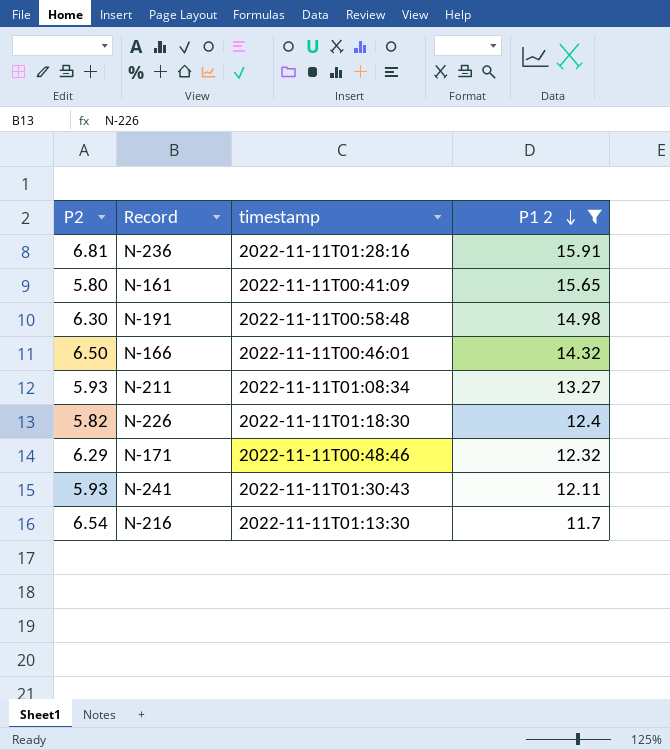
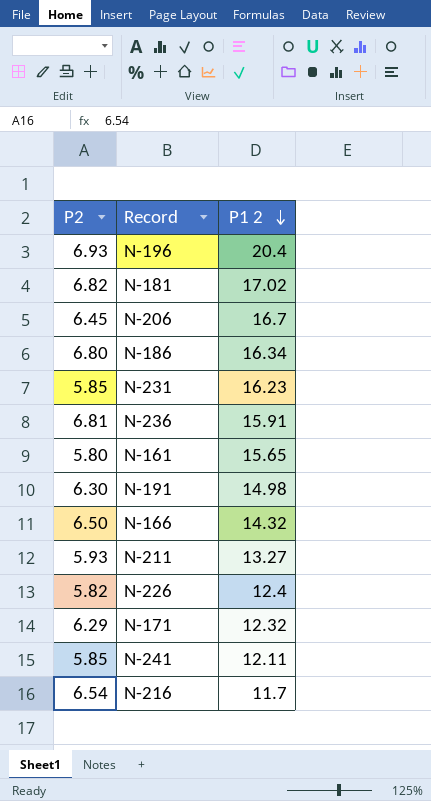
filter: P1 2 <= 15.91 -> none
column timestamp | position: 3 -> none
N-241 | P2: 5.93 -> 5.85

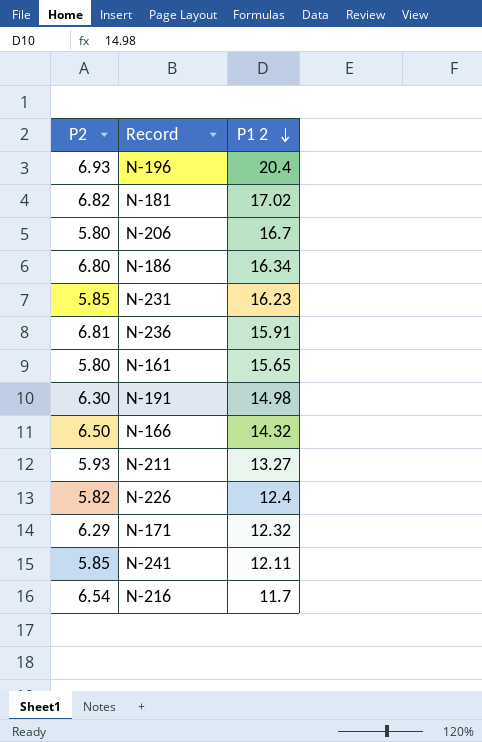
N-206 | P2: 6.45 -> 5.80

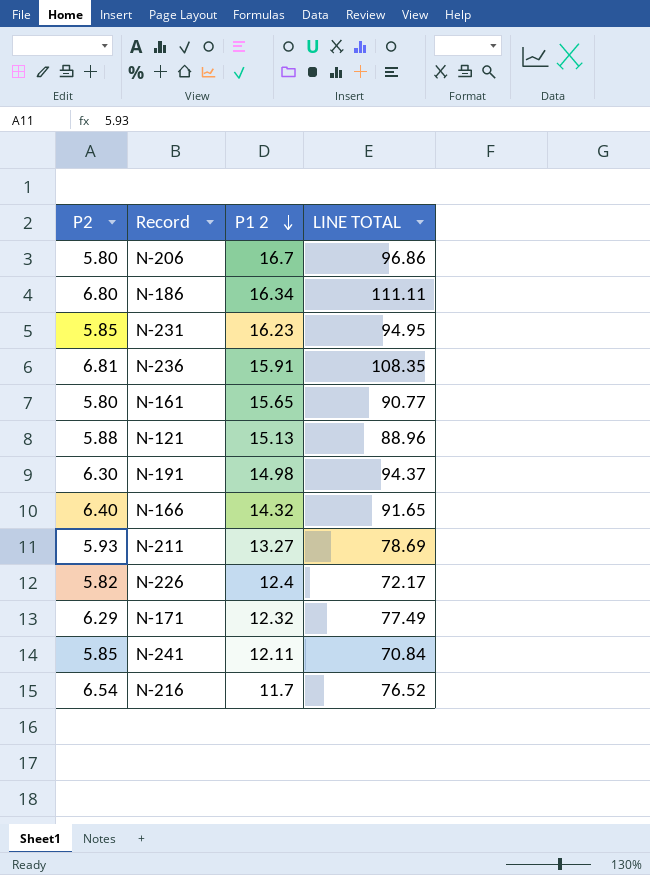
column LINE TOTAL | formula: none -> [P2] * [P1 2]
row N-196: 6.93 | 20.4 -> none
row N-181: 6.82 | 17.02 -> none
row N-121: none -> 5.88 | 15.13 | 88.96
N-166 | P2: 6.50 -> 6.40

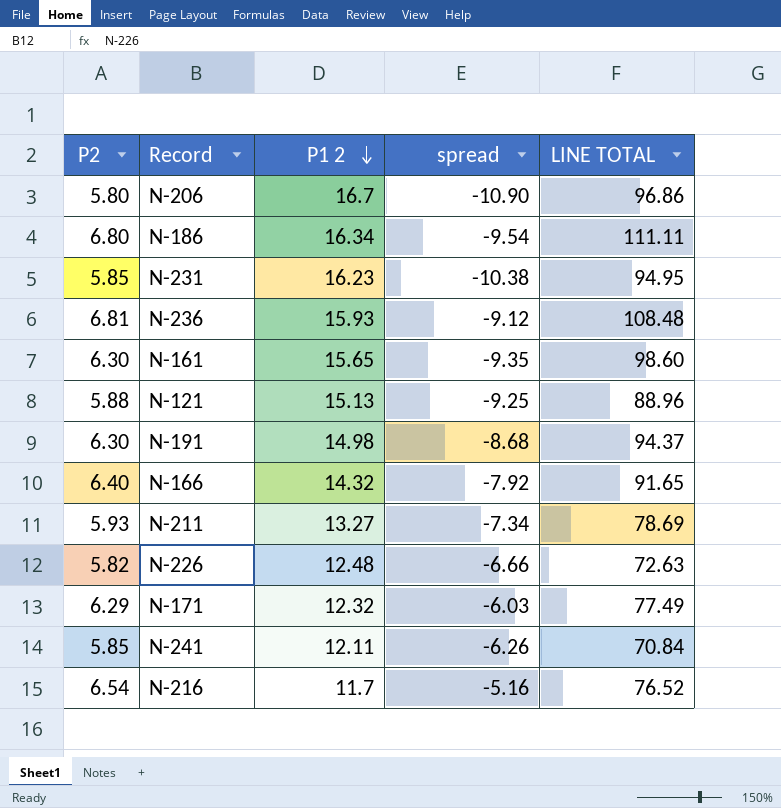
column spread | formula: none -> [P2] - [P1 2]
N-236 | P1 2: 15.91 -> 15.93
N-236 | LINE TOTAL: 108.35 -> 108.48
N-161 | P2: 5.80 -> 6.30
N-161 | LINE TOTAL: 90.77 -> 98.60
N-226 | P1 2: 12.4 -> 12.48
N-226 | LINE TOTAL: 72.17 -> 72.63

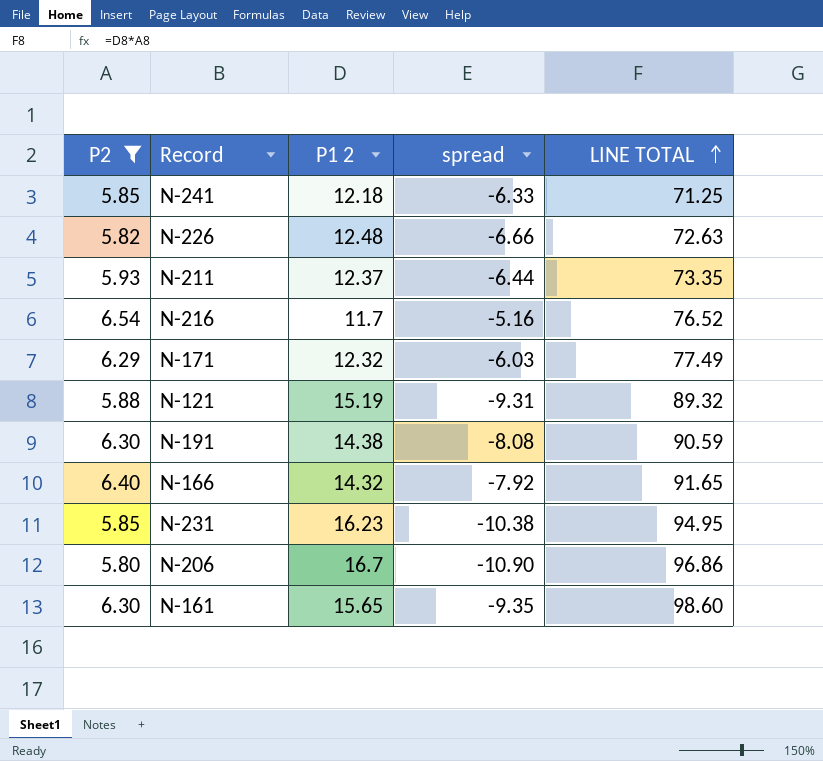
filter: none -> P2 <= 6.54
row order: P1 2 descending -> LINE TOTAL ascending
N-241 | P1 2: 12.11 -> 12.18
N-241 | spread: -6.26 -> -6.33
N-241 | LINE TOTAL: 70.84 -> 71.25
N-211 | P1 2: 13.27 -> 12.37
N-211 | spread: -7.34 -> -6.44
N-211 | LINE TOTAL: 78.69 -> 73.35
N-121 | P1 2: 15.13 -> 15.19
N-121 | spread: -9.25 -> -9.31
N-121 | LINE TOTAL: 88.96 -> 89.32
N-191 | P1 2: 14.98 -> 14.38
N-191 | spread: -8.68 -> -8.08
N-191 | LINE TOTAL: 94.37 -> 90.59

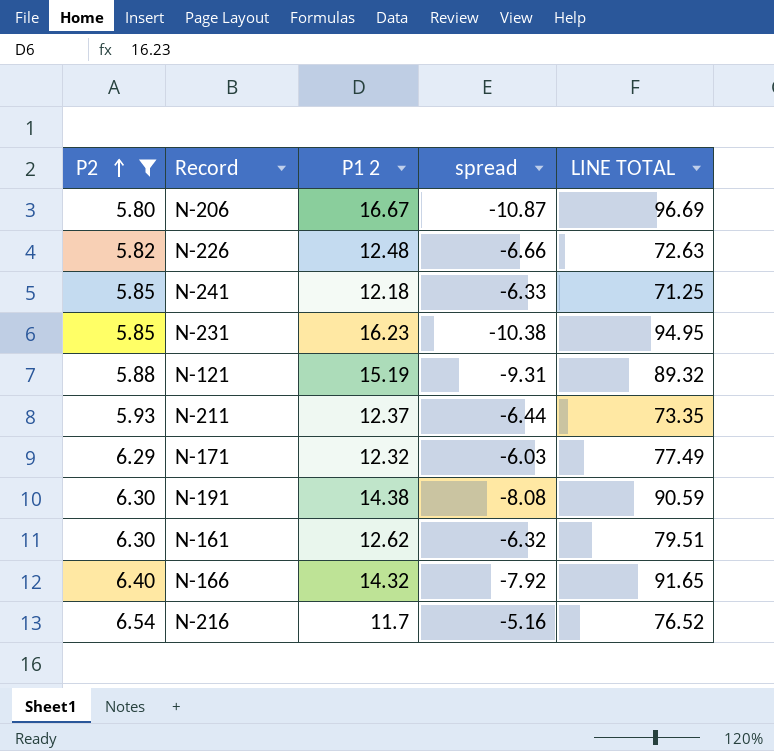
row order: LINE TOTAL ascending -> P2 ascending
N-206 | P1 2: 16.7 -> 16.67
N-206 | spread: -10.90 -> -10.87
N-206 | LINE TOTAL: 96.86 -> 96.69
N-161 | P1 2: 15.65 -> 12.62
N-161 | spread: -9.35 -> -6.32
N-161 | LINE TOTAL: 98.60 -> 79.51

